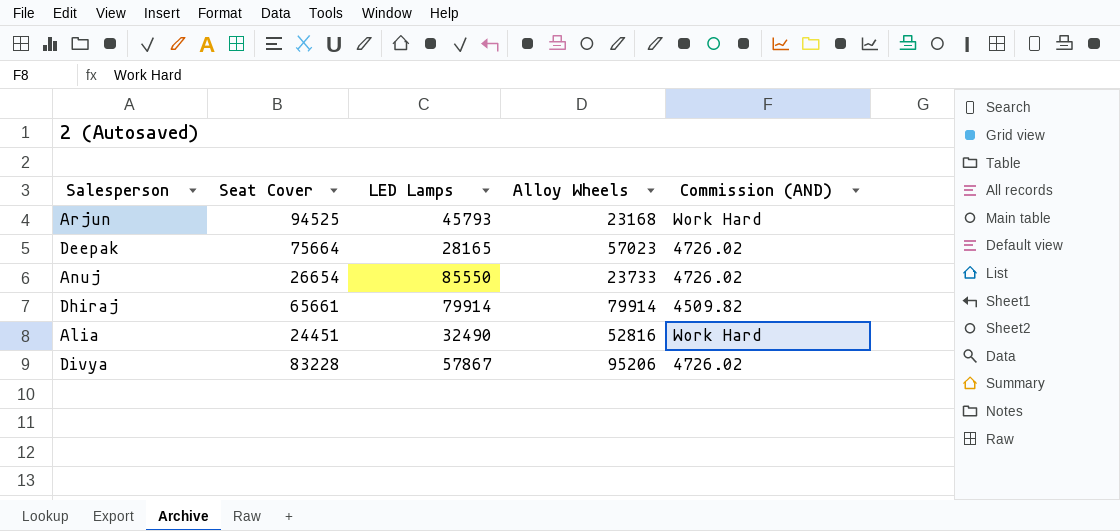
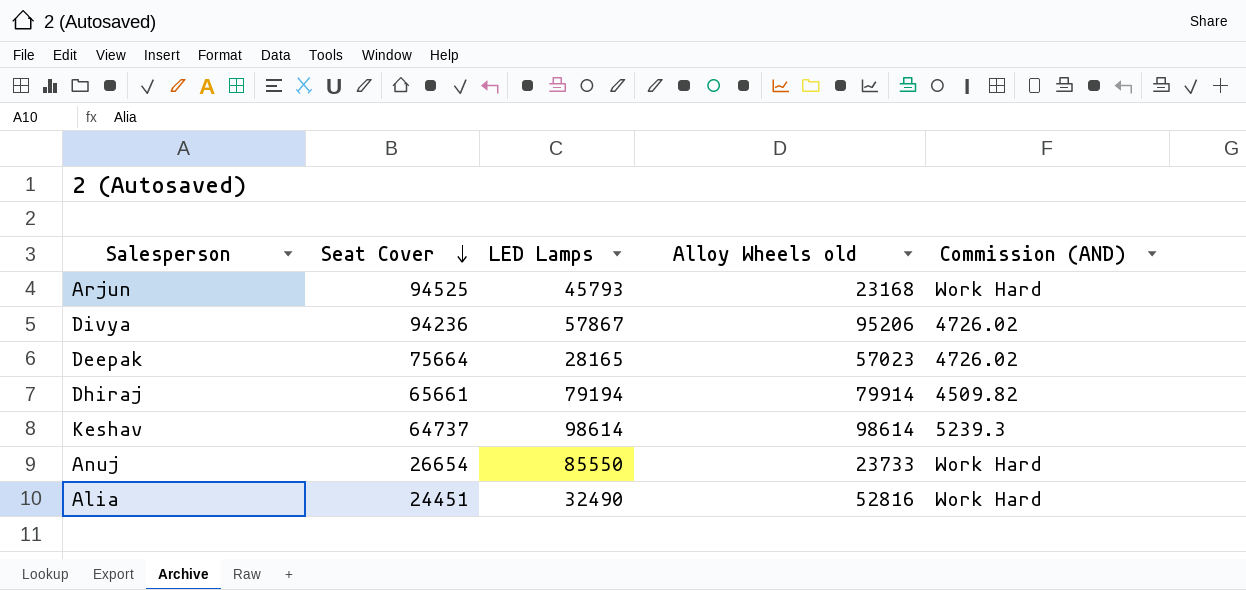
row order: none -> Seat Cover descending
column name: Alloy Wheels -> Alloy Wheels old
Divya | Seat Cover: 83228 -> 94236
Dhiraj | LED Lamps: 79914 -> 79194
row Keshav: none -> 64737 | 98614 | 98614 | 5239.3
Anuj | Commission (AND): 4726.02 -> Work Hard

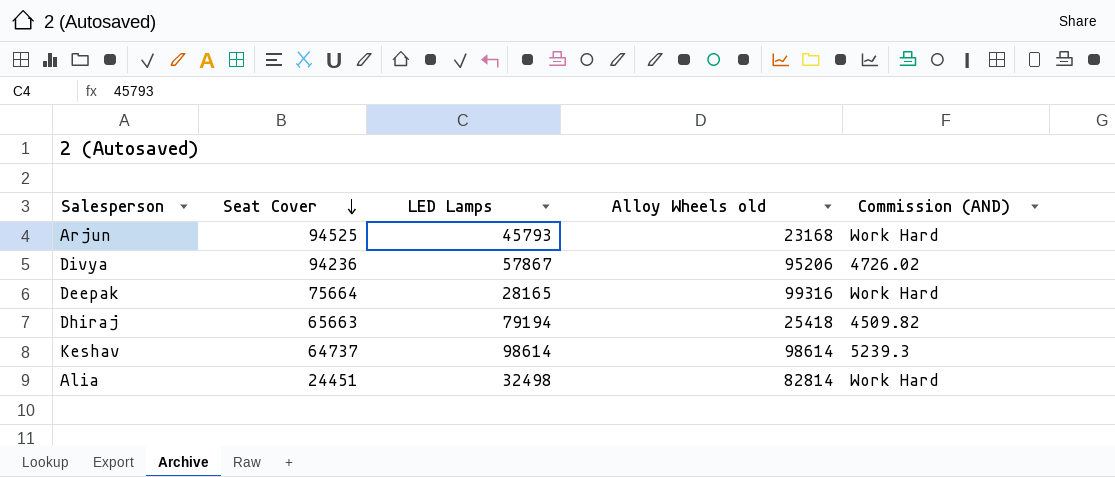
row Anuj: 26654 | 85550 | 23733 | Work Hard -> none
Deepak | Alloy Wheels old: 57023 -> 99316
Deepak | Commission (AND): 4726.02 -> Work Hard
Dhiraj | Seat Cover: 65661 -> 65663
Dhiraj | Alloy Wheels old: 79914 -> 25418
Alia | LED Lamps: 32490 -> 32498
Alia | Alloy Wheels old: 52816 -> 82814

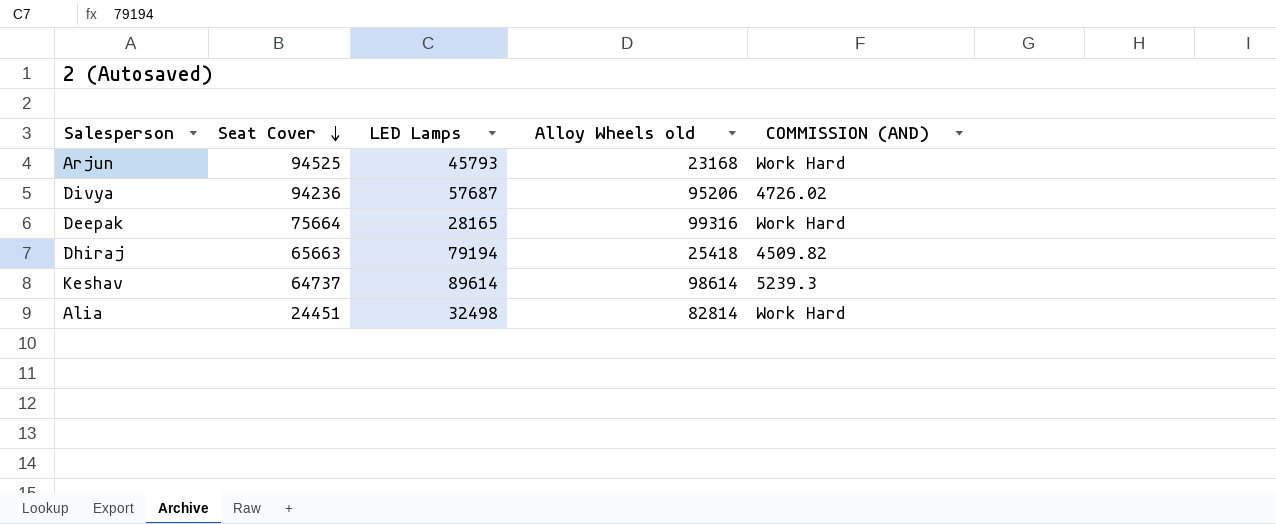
column name: Commission (AND) -> COMMISSION (AND)
Divya | LED Lamps: 57867 -> 57687
Keshav | LED Lamps: 98614 -> 89614

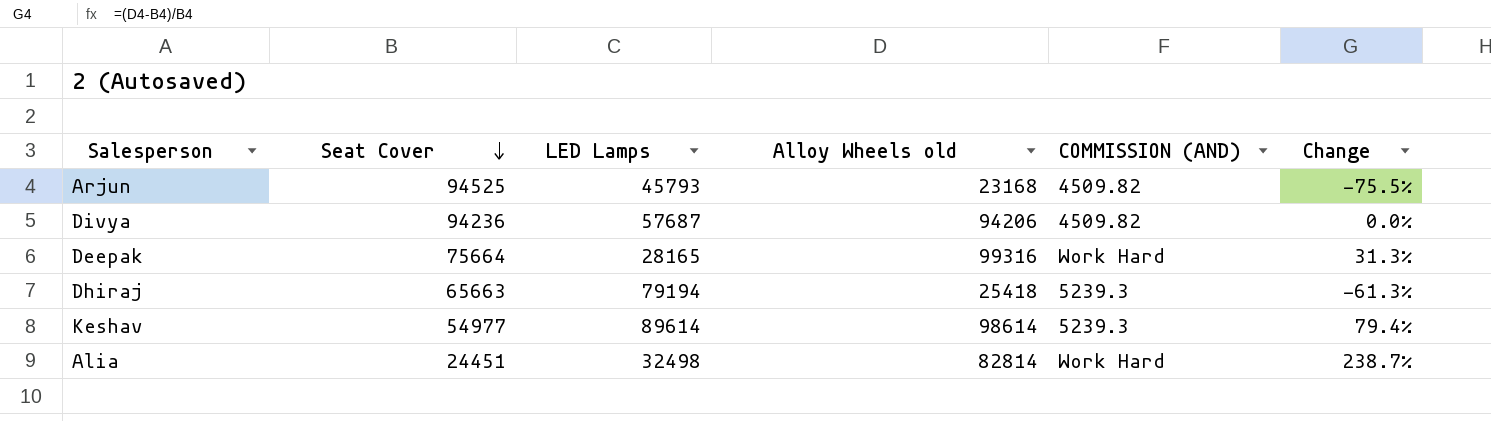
column Change | formula: none -> ([Alloy Wheels old] - [Seat Cover]) / [Seat Cover]
Arjun | COMMISSION (AND): Work Hard -> 4509.82
Divya | Alloy Wheels old: 95206 -> 94206
Divya | COMMISSION (AND): 4726.02 -> 4509.82
Dhiraj | COMMISSION (AND): 4509.82 -> 5239.3
Keshav | Seat Cover: 64737 -> 54977

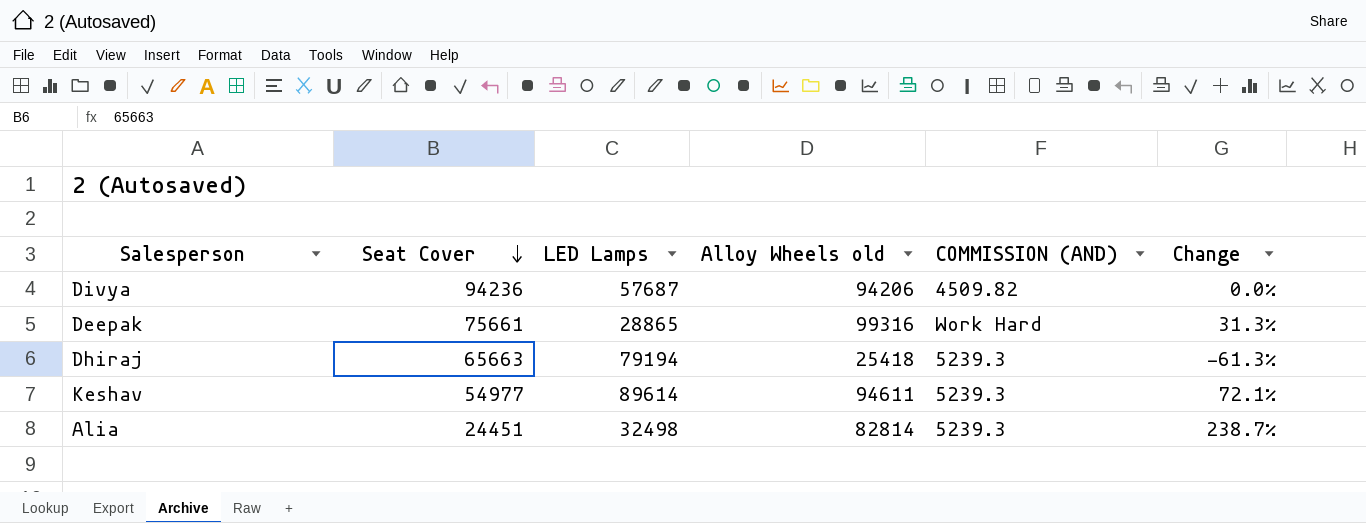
row Arjun: 94525 | 45793 | 23168 | 4509.82 | -75.5% -> none
Deepak | Seat Cover: 75664 -> 75661
Deepak | LED Lamps: 28165 -> 28865
Keshav | Alloy Wheels old: 98614 -> 94611
Keshav | Change: 79.4% -> 72.1%
Alia | COMMISSION (AND): Work Hard -> 5239.3

